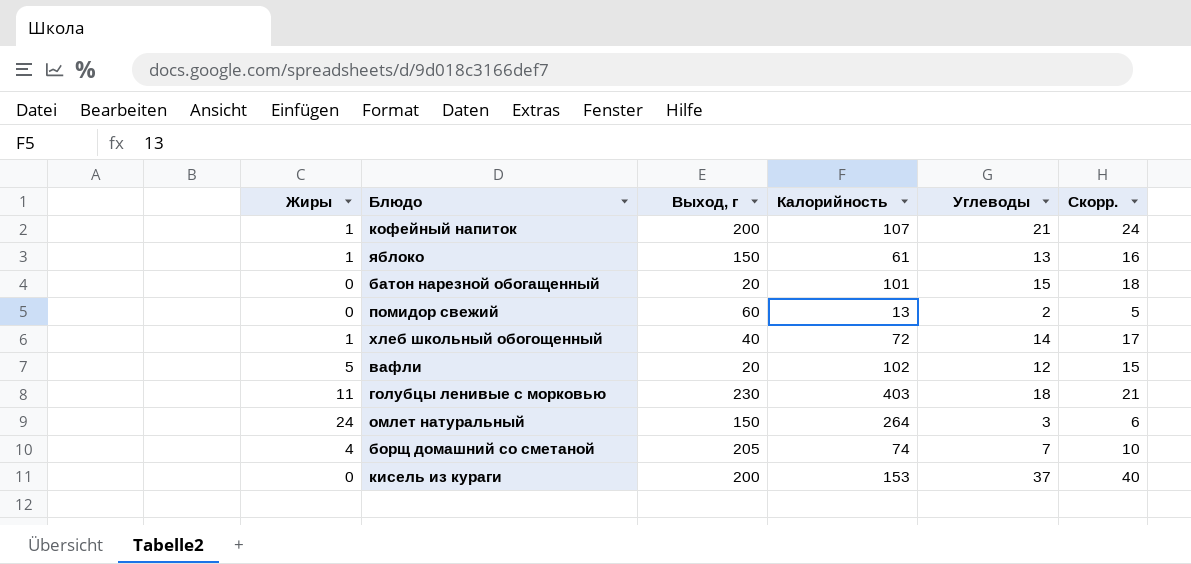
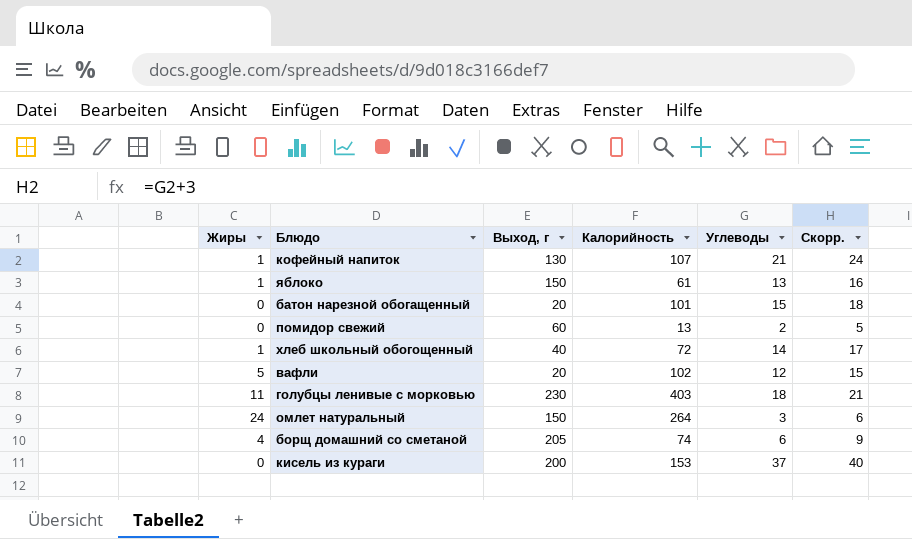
кофейный напиток | Выход, г: 200 -> 130
борщ домашний со сметаной | Углеводы: 7 -> 6
борщ домашний со сметаной | Скорр.: 10 -> 9

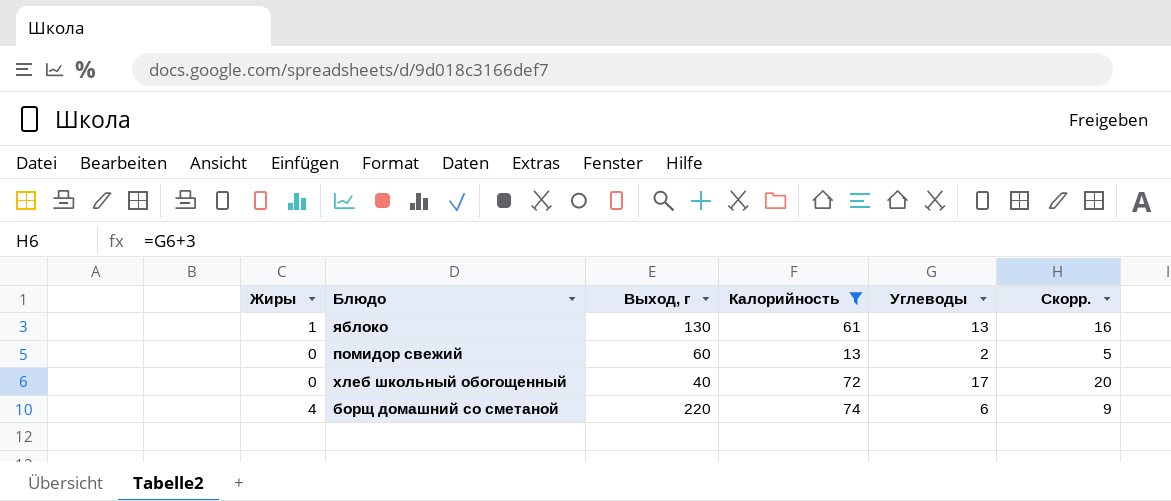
filter: none -> Калорийность <= 74
яблоко | Выход, г: 150 -> 130
хлеб школьный обогощенный | Жиры: 1 -> 0
хлеб школьный обогощенный | Углеводы: 14 -> 17
хлеб школьный обогощенный | Скорр.: 17 -> 20
борщ домашний со сметаной | Выход, г: 205 -> 220

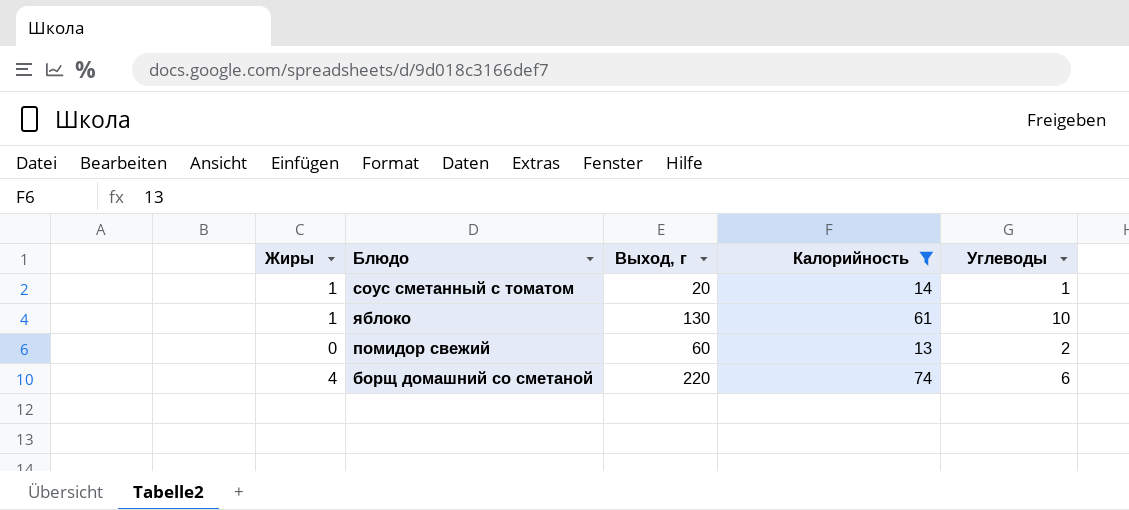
column Скорр. | formula: [Углеводы] + 3 -> none
row хлеб школьный обогощенный: 0 | 40 | 72 | 17 | 20 -> none
row соус сметанный с томатом: none -> 1 | 20 | 14 | 1
яблоко | Углеводы: 13 -> 10

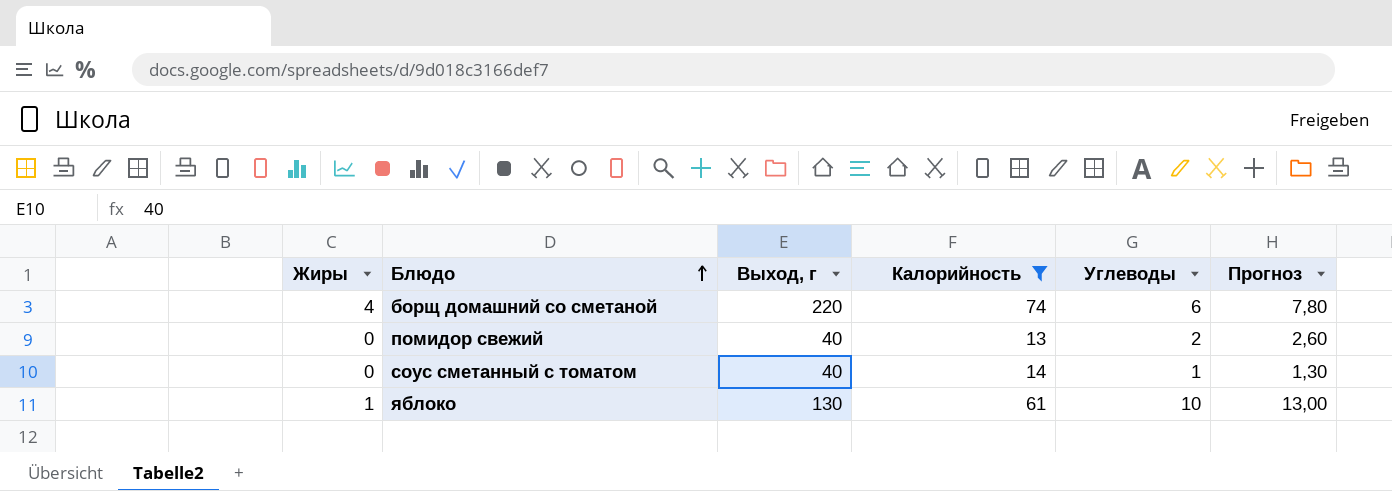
row order: none -> Блюдо ascending
column Прогноз | formula: none -> [Углеводы] * 1,3
помидор свежий | Выход, г: 60 -> 40
соус сметанный с томатом | Жиры: 1 -> 0
соус сметанный с томатом | Выход, г: 20 -> 40

